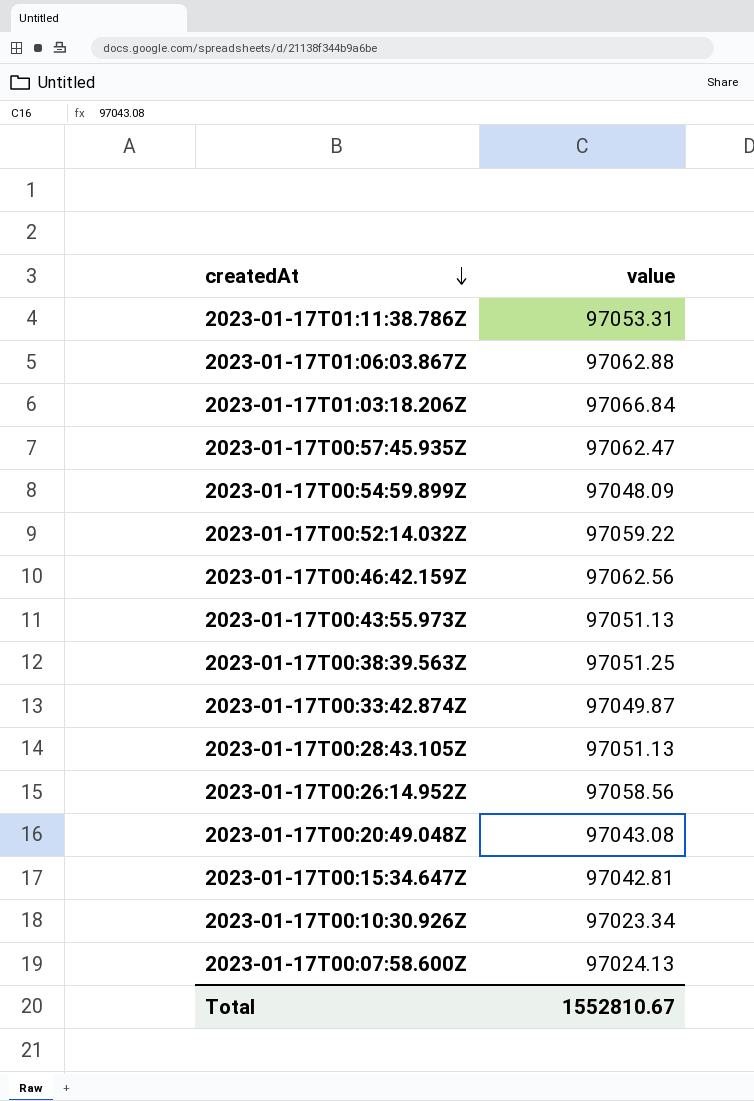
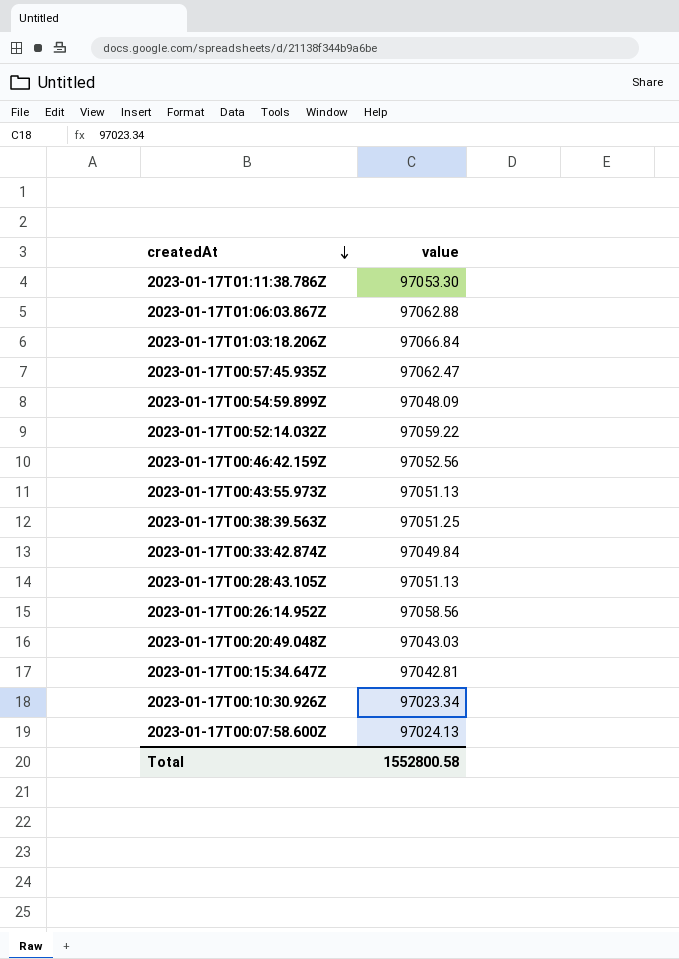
2023-01-17T01:11:38.786Z | value: 97053.31 -> 97053.30
2023-01-17T00:46:42.159Z | value: 97062.56 -> 97052.56
2023-01-17T00:33:42.874Z | value: 97049.87 -> 97049.84
2023-01-17T00:20:49.048Z | value: 97043.08 -> 97043.03
Total | value: 1552810.67 -> 1552800.58

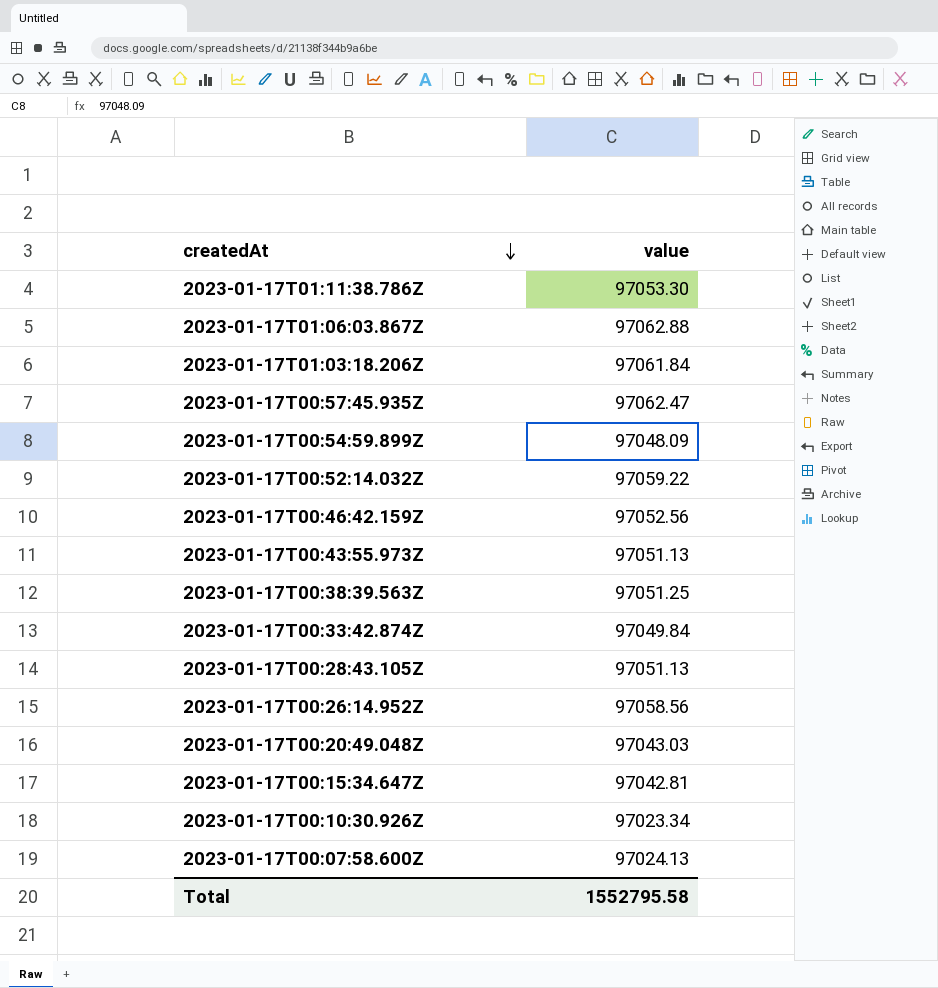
2023-01-17T01:03:18.206Z | value: 97066.84 -> 97061.84
Total | value: 1552800.58 -> 1552795.58

